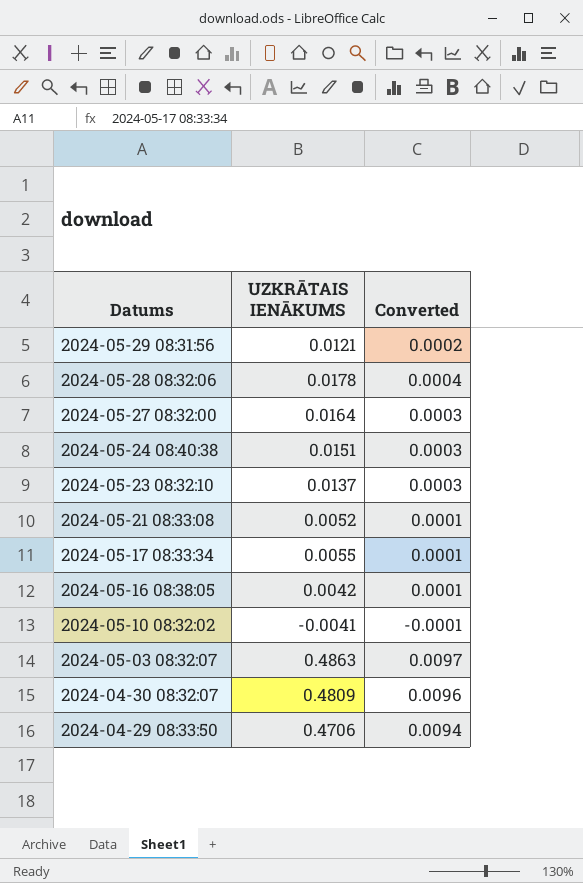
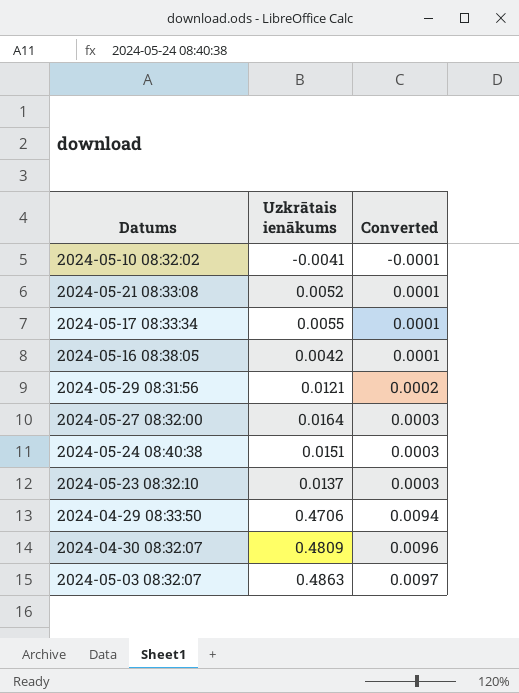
row order: Datums descending -> Converted ascending
column name: UZKRĀTAIS IENĀKUMS -> Uzkrātais ienākums
row 2024-05-28 08:32:06: 0.0178 | 0.0004 -> none

